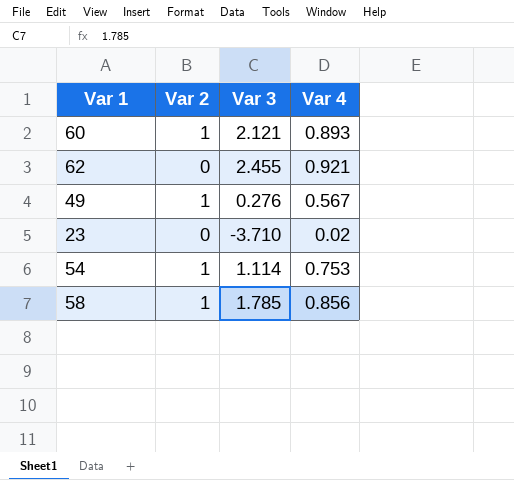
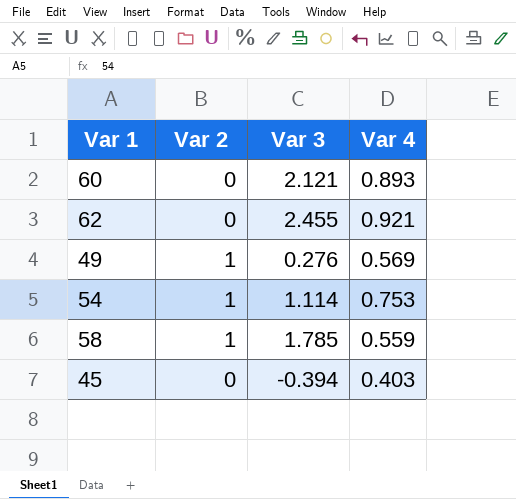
row 23: 0 | -3.710 | 0.02 -> none
60 | Var 2: 1 -> 0
49 | Var 4: 0.567 -> 0.569
58 | Var 4: 0.856 -> 0.559
row 45: none -> 0 | -0.394 | 0.403

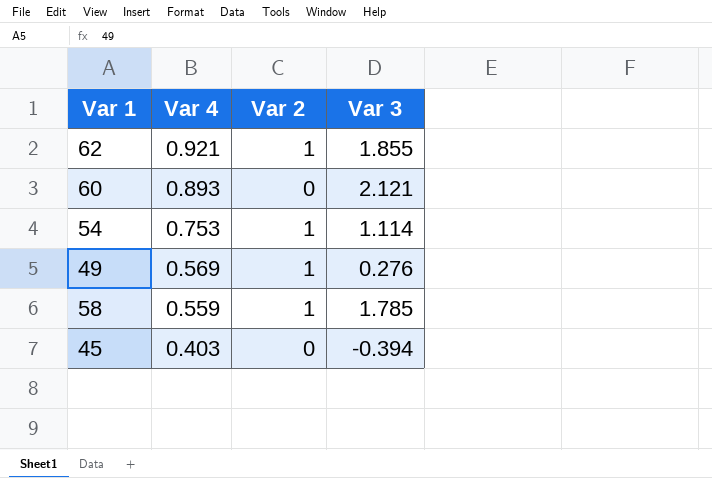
row order: none -> Var 4 descending
column Var 4 | position: 4 -> 2
62 | Var 2: 0 -> 1
62 | Var 3: 2.455 -> 1.855

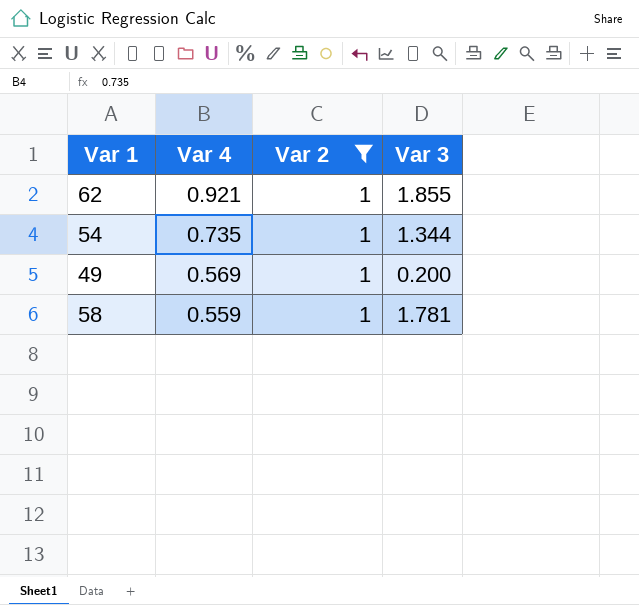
filter: none -> Var 2 = 1
54 | Var 4: 0.753 -> 0.735
54 | Var 3: 1.114 -> 1.344
49 | Var 3: 0.276 -> 0.200
58 | Var 3: 1.785 -> 1.781

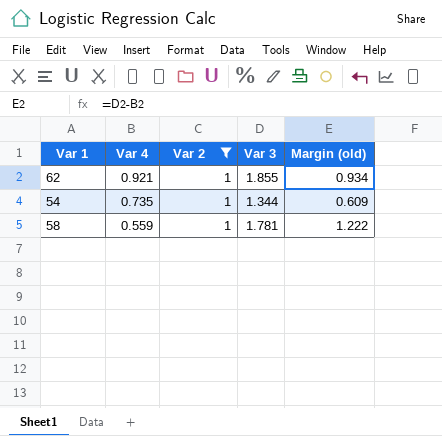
column Margin (old) | formula: none -> [Var 3] - [Var 4]
row 49: 0.569 | 1 | 0.200 -> none

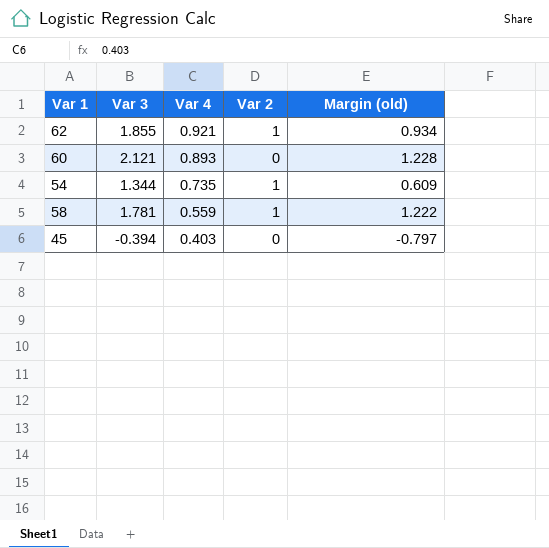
filter: Var 2 = 1 -> none
column Var 3 | position: 4 -> 2

